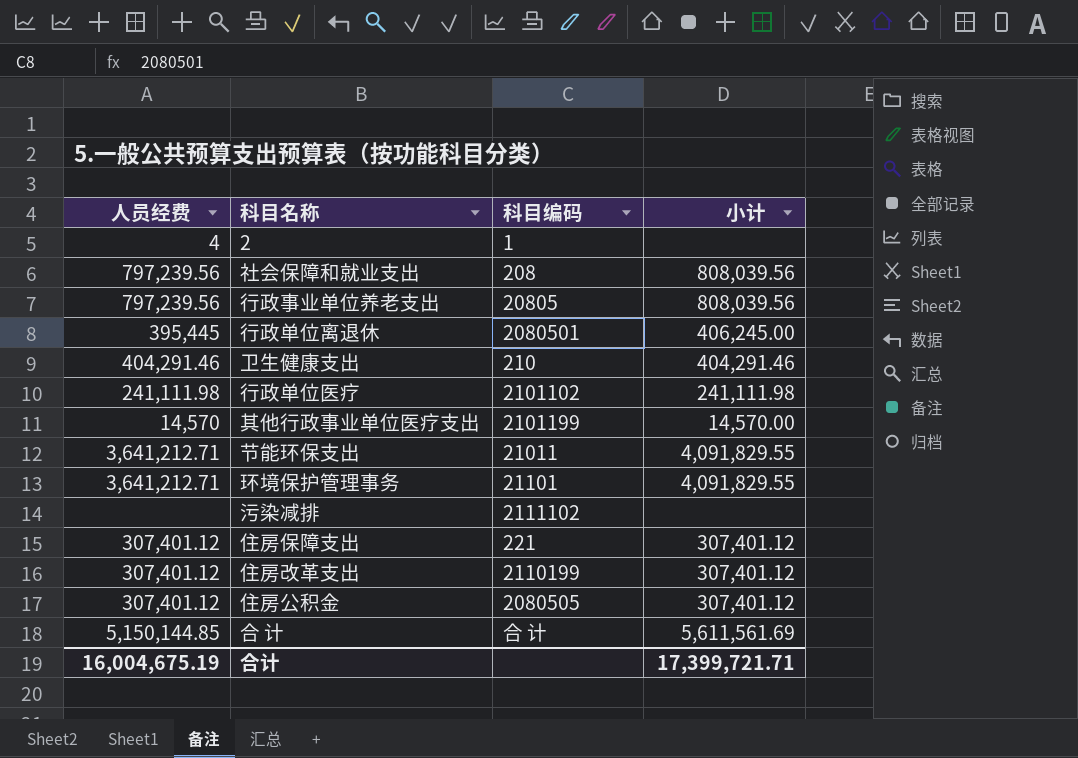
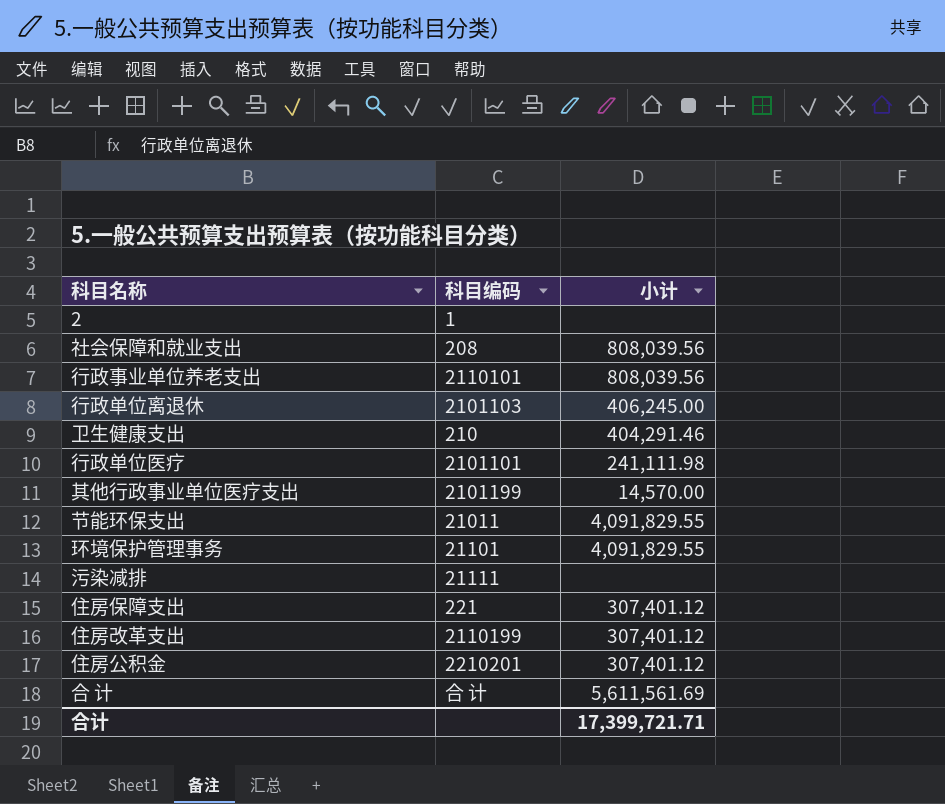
column 人员经费 | position: 1 -> none
行政事业单位养老支出 | 科目编码: 20805 -> 2110101
行政单位离退休 | 科目编码: 2080501 -> 2101103
行政单位医疗 | 科目编码: 2101102 -> 2101101
污染减排 | 科目编码: 2111102 -> 21111
住房公积金 | 科目编码: 2080505 -> 2210201

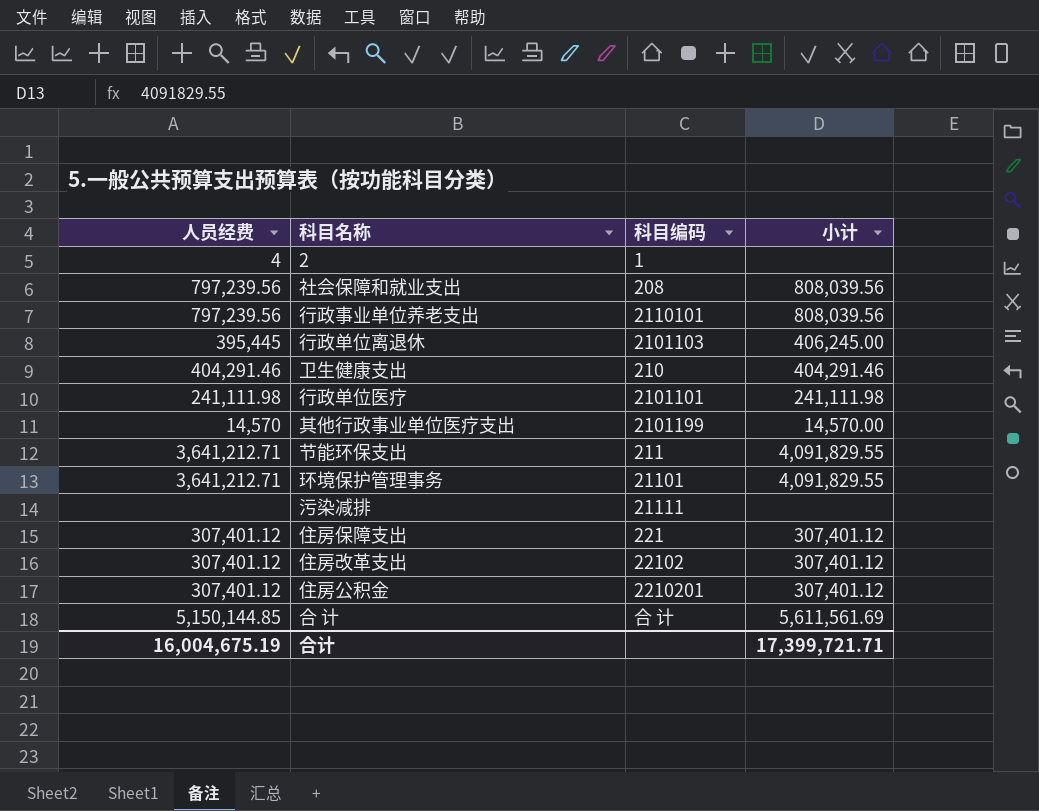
column 人员经费 | position: none -> 1
节能环保支出 | 科目编码: 21011 -> 211
住房改革支出 | 科目编码: 2110199 -> 22102

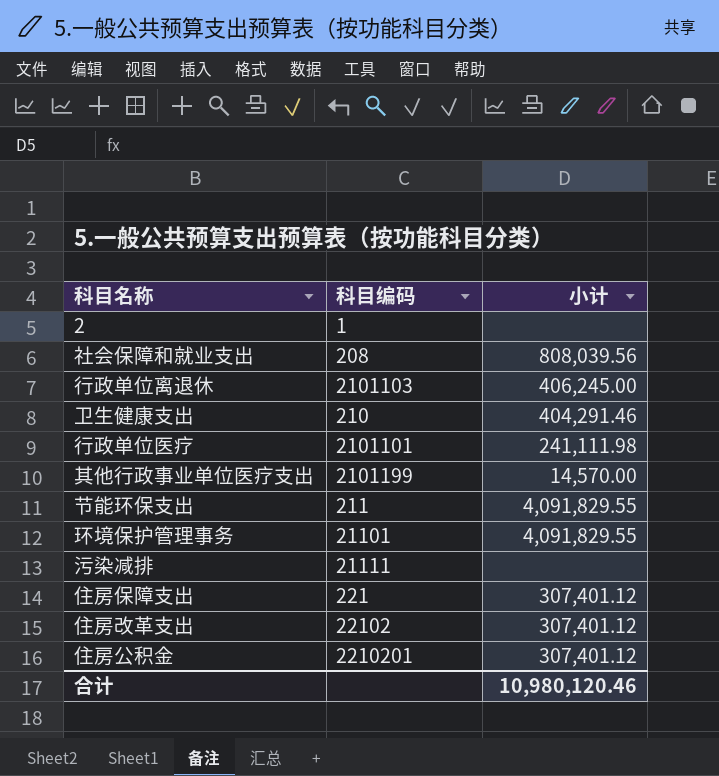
column 人员经费 | position: 1 -> none
row 行政事业单位养老支出: 797,239.56 | 2110101 | 808,039.56 -> none
row 合 计: 5,150,144.85 | 合 计 | 5,611,561.69 -> none
合计 | 小计: 17,399,721.71 -> 10,980,120.46

